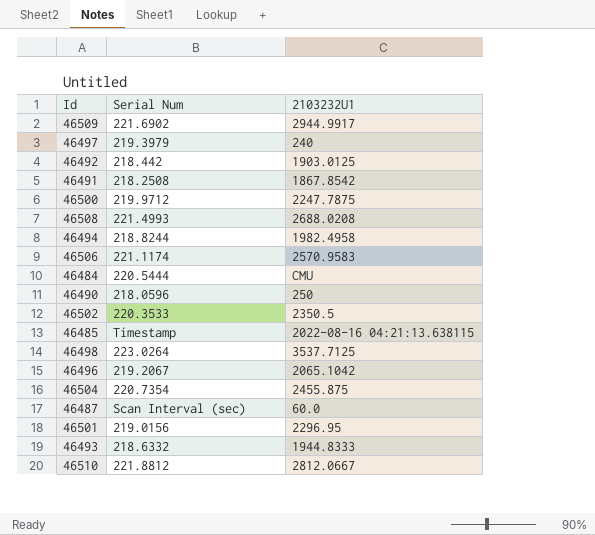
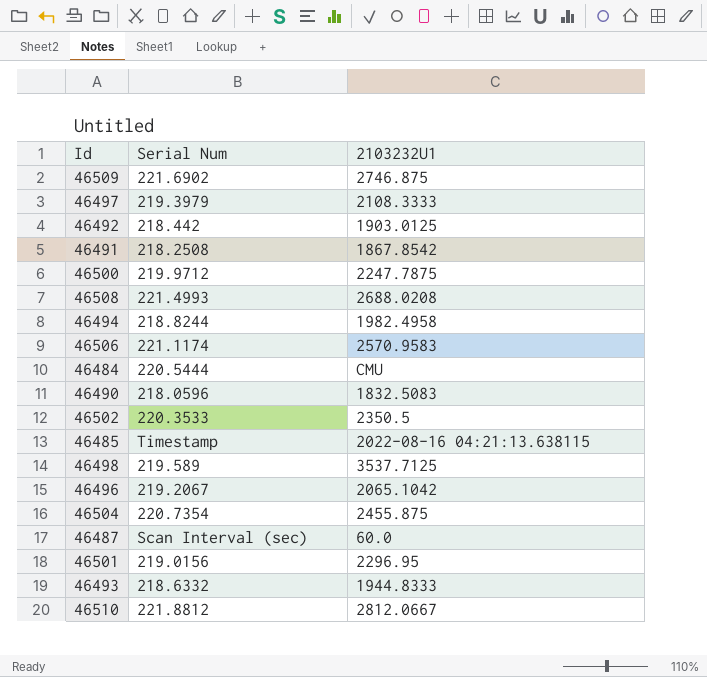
46509 | 2103232U1: 2944.9917 -> 2746.875
46497 | 2103232U1: 240 -> 2108.3333
46490 | 2103232U1: 250 -> 1832.5083
46498 | Serial Num: 223.0264 -> 219.589

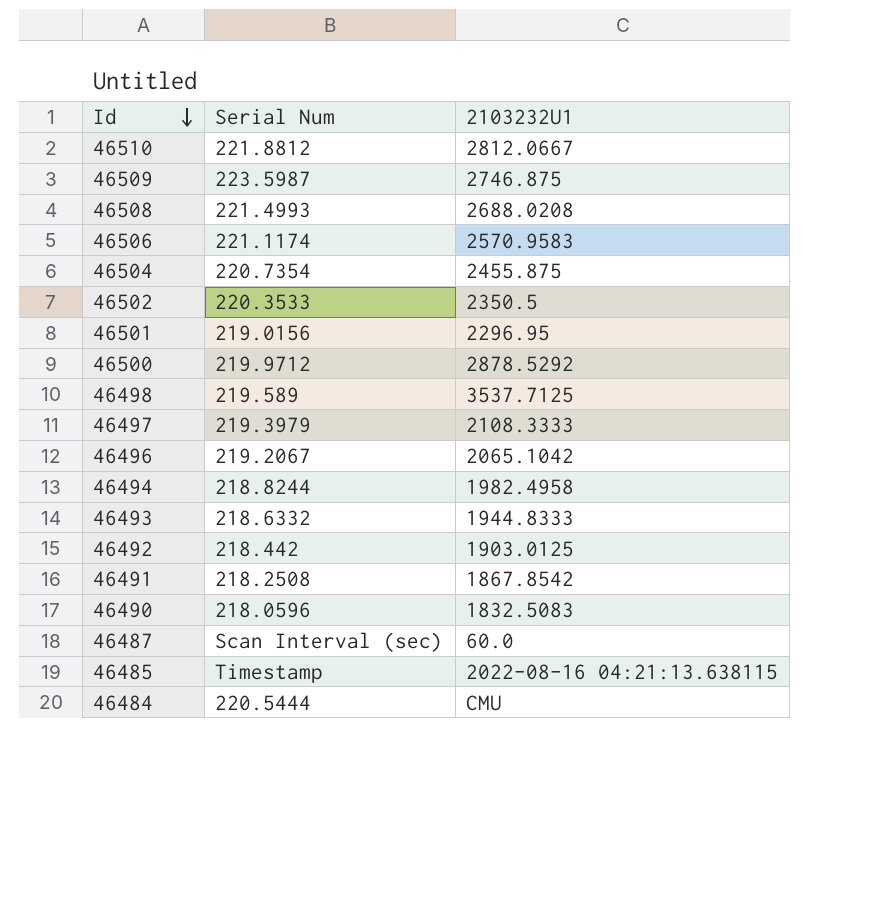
row order: none -> Id descending
46509 | Serial Num: 221.6902 -> 223.5987
46500 | 2103232U1: 2247.7875 -> 2878.5292

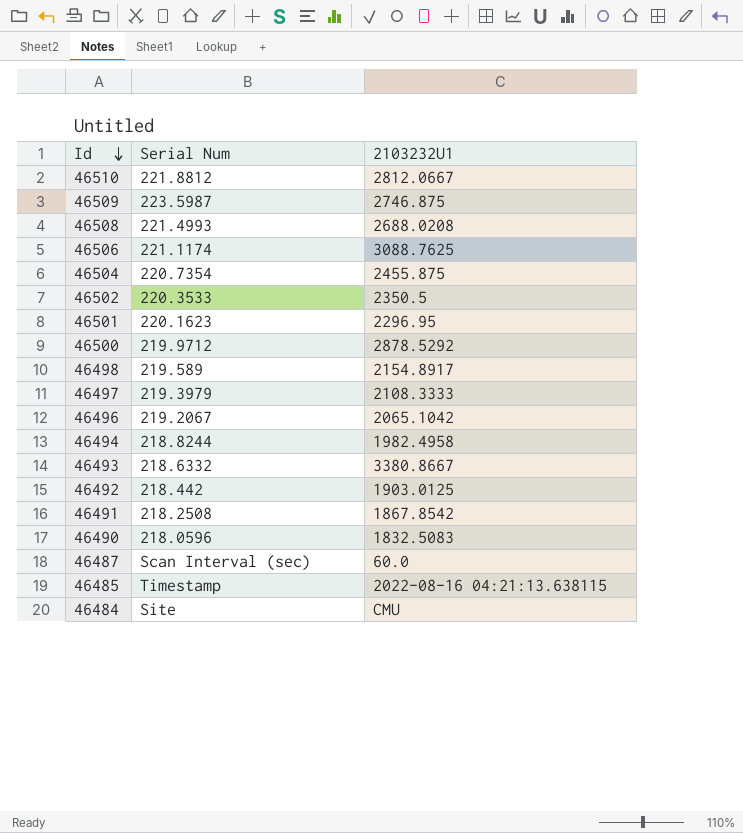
46506 | 2103232U1: 2570.9583 -> 3088.7625
46501 | Serial Num: 219.0156 -> 220.1623
46498 | 2103232U1: 3537.7125 -> 2154.8917
46493 | 2103232U1: 1944.8333 -> 3380.8667
46484 | Serial Num: 220.5444 -> Site

